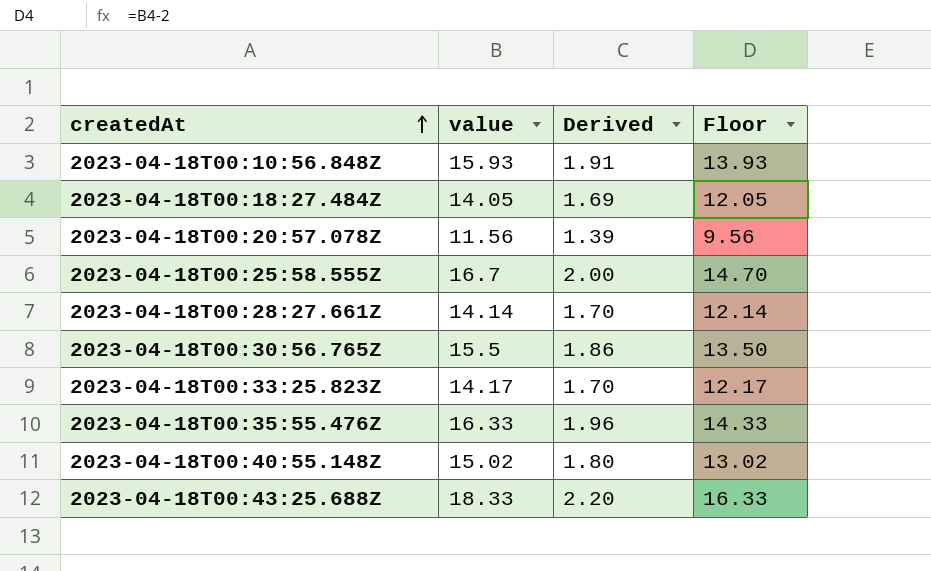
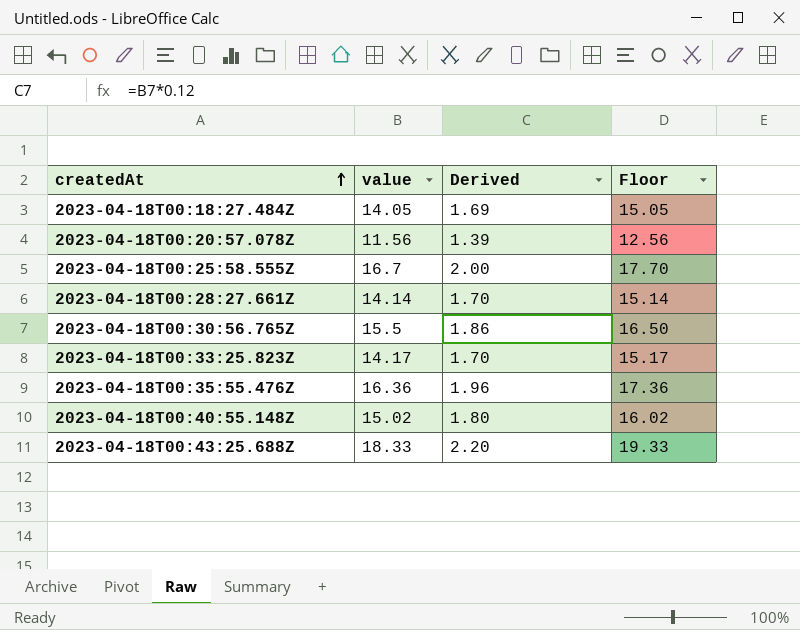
column Floor | formula: [value] - 2 -> [value] + 1
row 2023-04-18T00:10:56.848Z: 15.93 | 1.91 | 13.93 -> none
2023-04-18T00:35:55.476Z | value: 16.33 -> 16.36

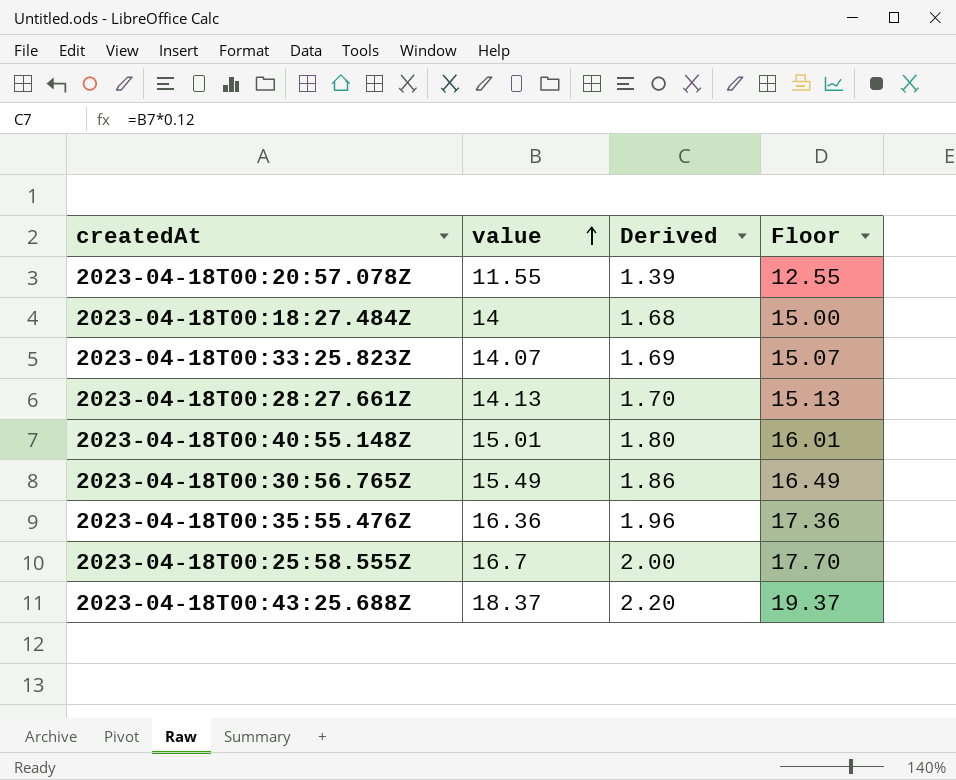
row order: createdAt ascending -> value ascending
2023-04-18T00:20:57.078Z | value: 11.56 -> 11.55
2023-04-18T00:20:57.078Z | Floor: 12.56 -> 12.55
2023-04-18T00:18:27.484Z | value: 14.05 -> 14
2023-04-18T00:18:27.484Z | Derived: 1.69 -> 1.68
2023-04-18T00:18:27.484Z | Floor: 15.05 -> 15.00
2023-04-18T00:33:25.823Z | value: 14.17 -> 14.07
2023-04-18T00:33:25.823Z | Derived: 1.70 -> 1.69
2023-04-18T00:33:25.823Z | Floor: 15.17 -> 15.07
2023-04-18T00:28:27.661Z | value: 14.14 -> 14.13
2023-04-18T00:28:27.661Z | Floor: 15.14 -> 15.13
2023-04-18T00:40:55.148Z | value: 15.02 -> 15.01
2023-04-18T00:40:55.148Z | Floor: 16.02 -> 16.01
2023-04-18T00:30:56.765Z | value: 15.5 -> 15.49
2023-04-18T00:30:56.765Z | Floor: 16.50 -> 16.49
2023-04-18T00:43:25.688Z | value: 18.33 -> 18.37
2023-04-18T00:43:25.688Z | Floor: 19.33 -> 19.37

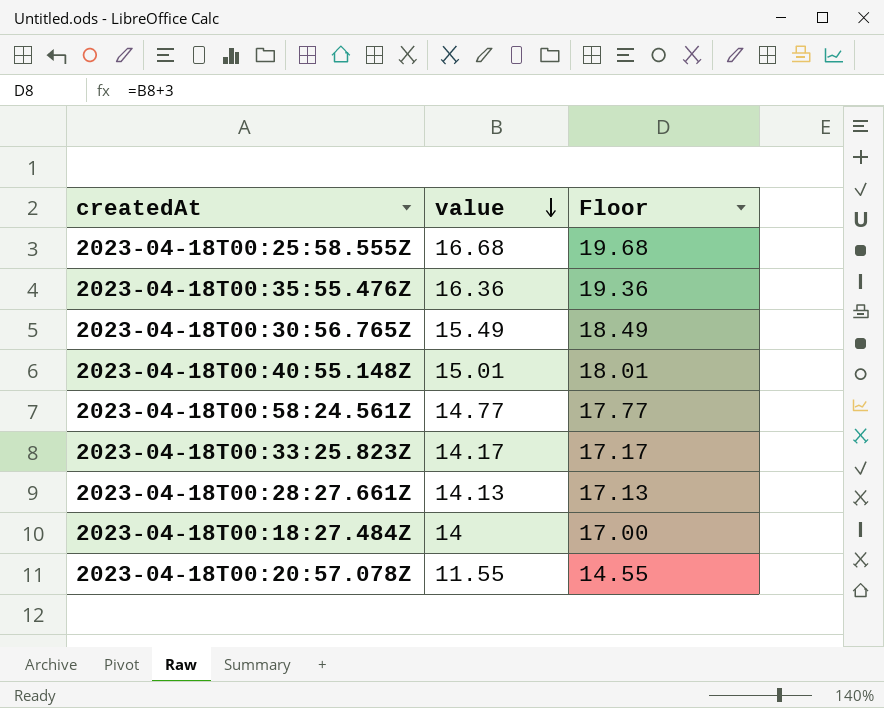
row order: value ascending -> value descending
column Derived | formula: [value] * 0.12 -> none
column Floor | formula: [value] + 1 -> [value] + 3
row 2023-04-18T00:43:25.688Z: 18.37 | 2.20 | 19.37 -> none
2023-04-18T00:25:58.555Z | value: 16.7 -> 16.68
row 2023-04-18T00:58:24.561Z: none -> 14.77 | 17.77
2023-04-18T00:33:25.823Z | value: 14.07 -> 14.17

